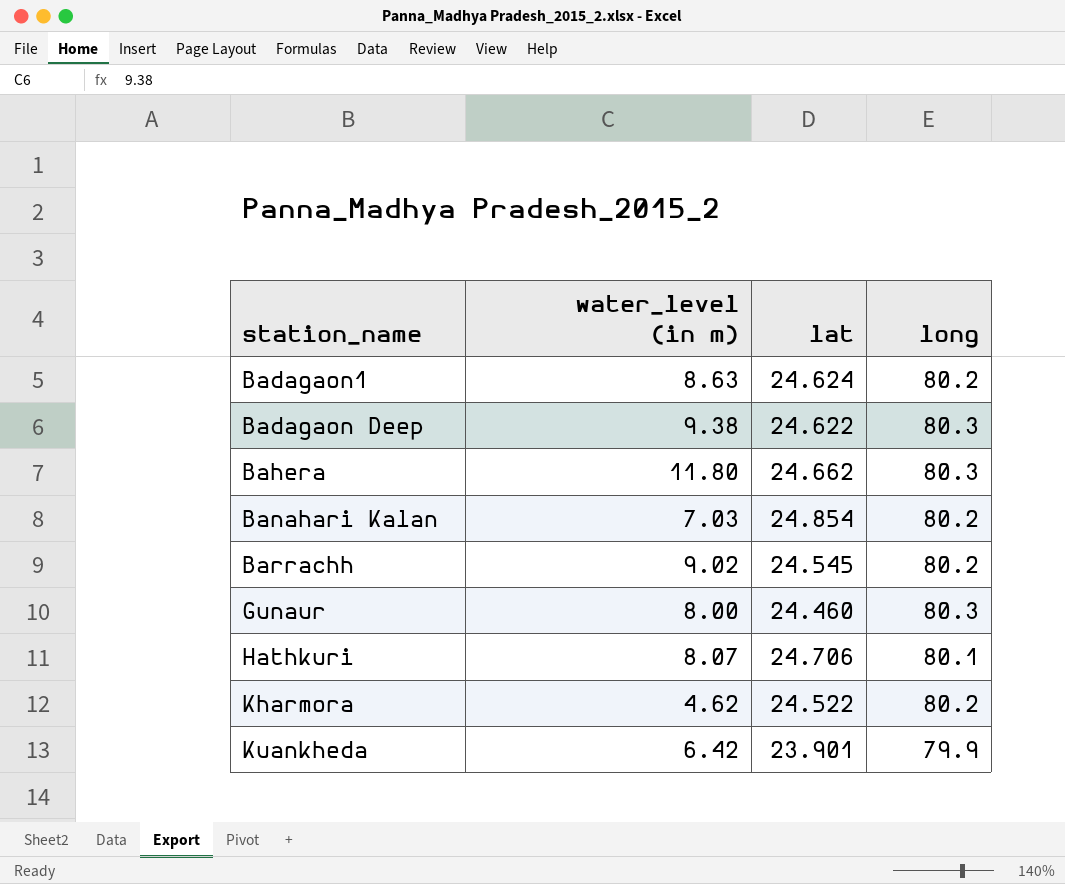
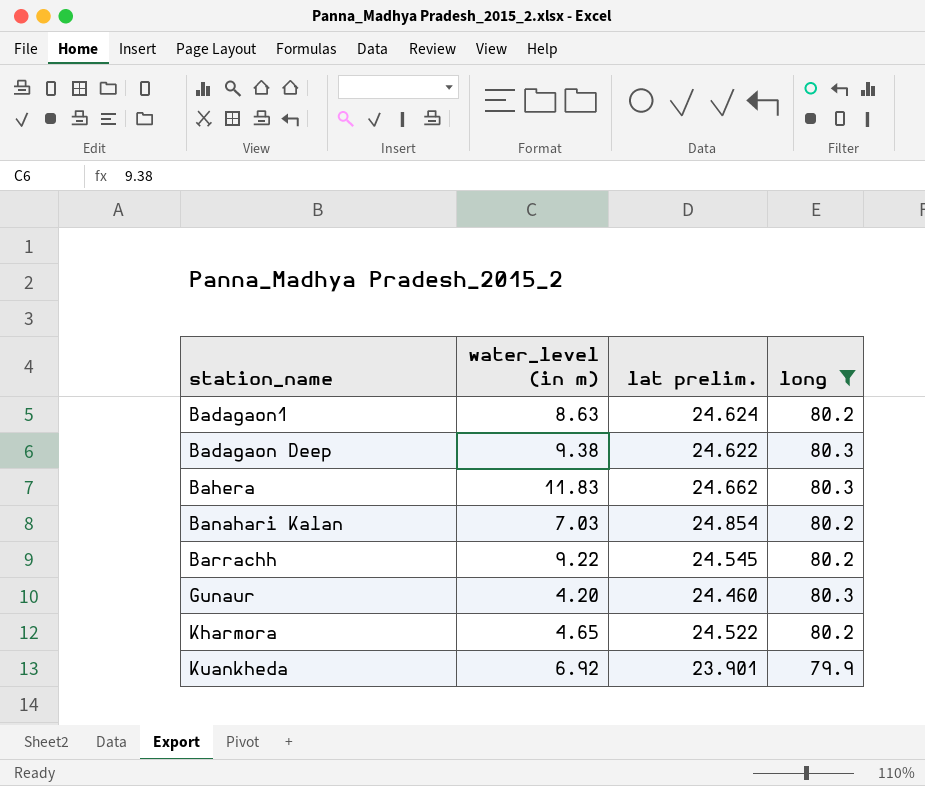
filter: none -> long != 80.1
column name: lat -> lat prelim.
Bahera | water_level (in m): 11.80 -> 11.83
Barrachh | water_level (in m): 9.02 -> 9.22
Gunaur | water_level (in m): 8.00 -> 4.20
Kharmora | water_level (in m): 4.62 -> 4.65
Kuankheda | water_level (in m): 6.42 -> 6.92

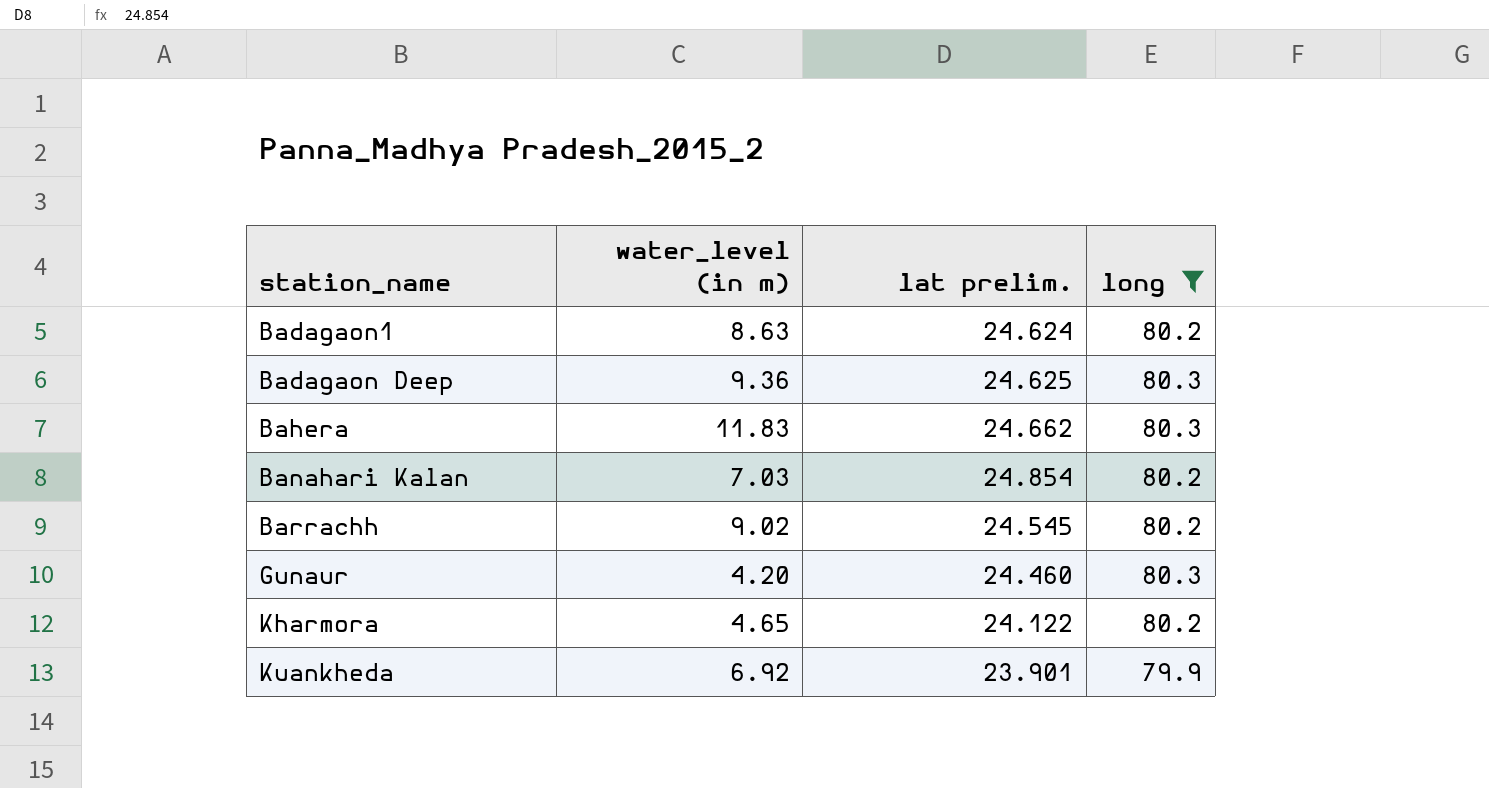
Badagaon Deep | water_level (in m): 9.38 -> 9.36
Badagaon Deep | lat prelim.: 24.622 -> 24.625
Barrachh | water_level (in m): 9.22 -> 9.02
Kharmora | lat prelim.: 24.522 -> 24.122

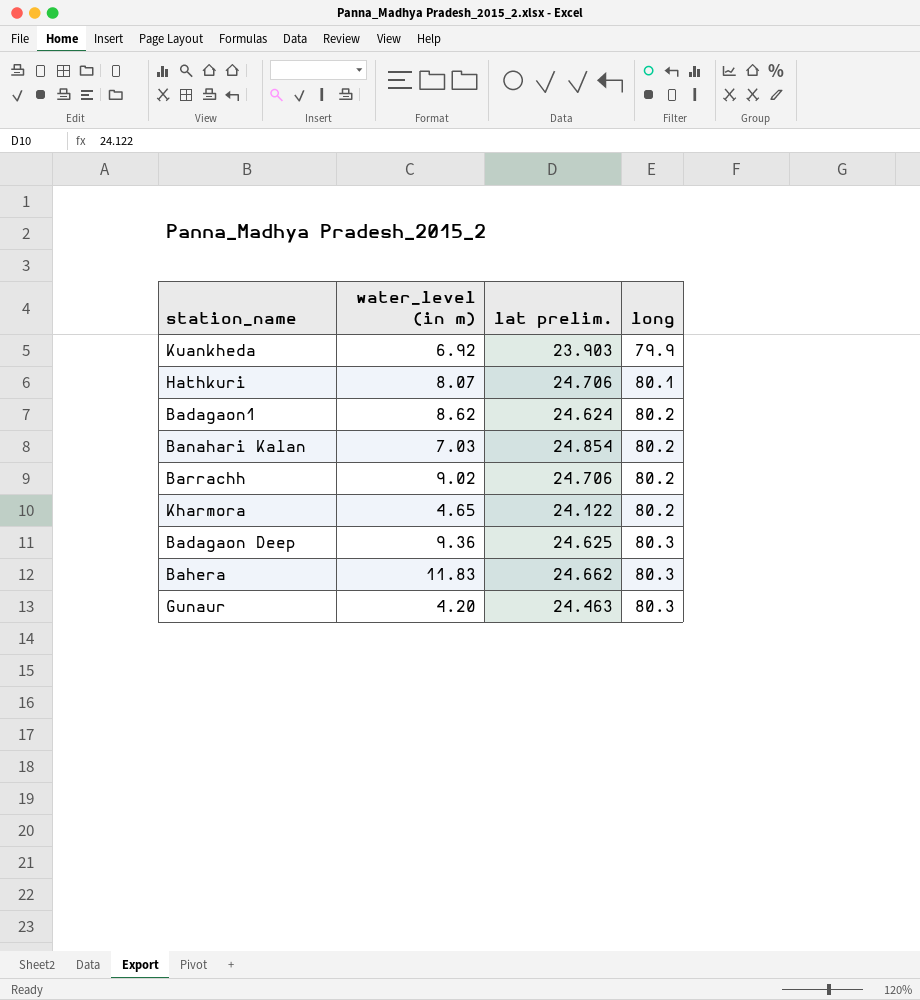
filter: long != 80.1 -> none
row order: station_name ascending -> long ascending
Kuankheda | lat prelim.: 23.901 -> 23.903
Badagaon1 | water_level (in m): 8.63 -> 8.62
Barrachh | lat prelim.: 24.545 -> 24.706
Gunaur | lat prelim.: 24.460 -> 24.463

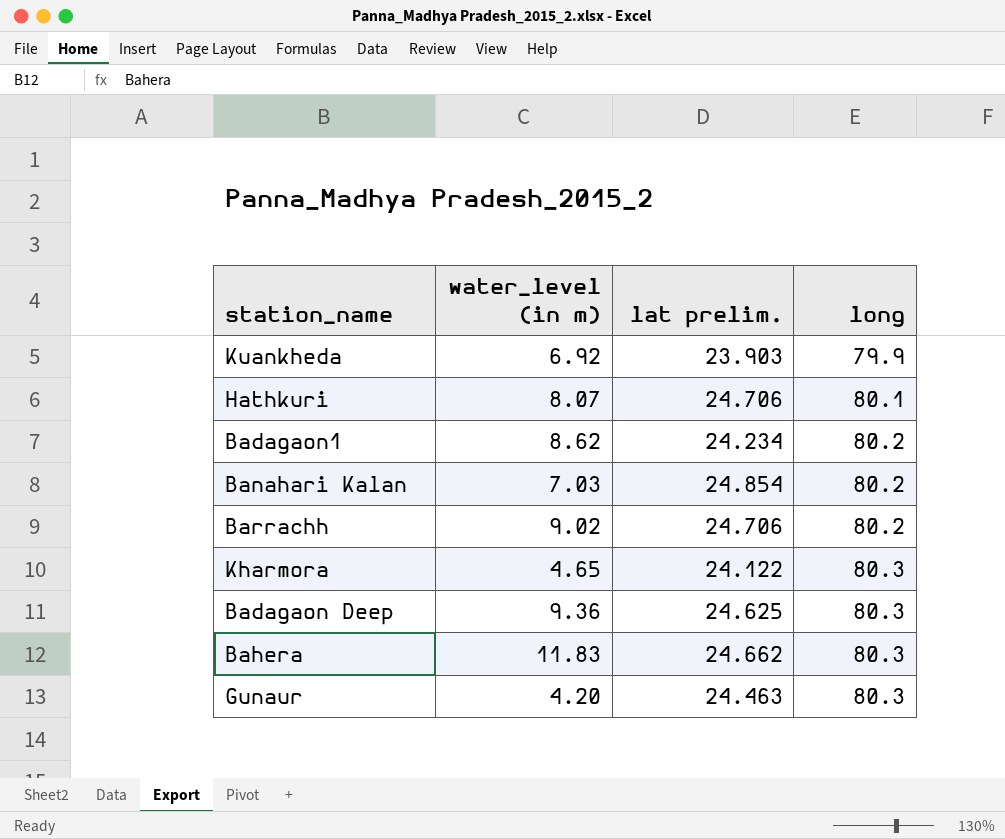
Badagaon1 | lat prelim.: 24.624 -> 24.234
Kharmora | long: 80.2 -> 80.3

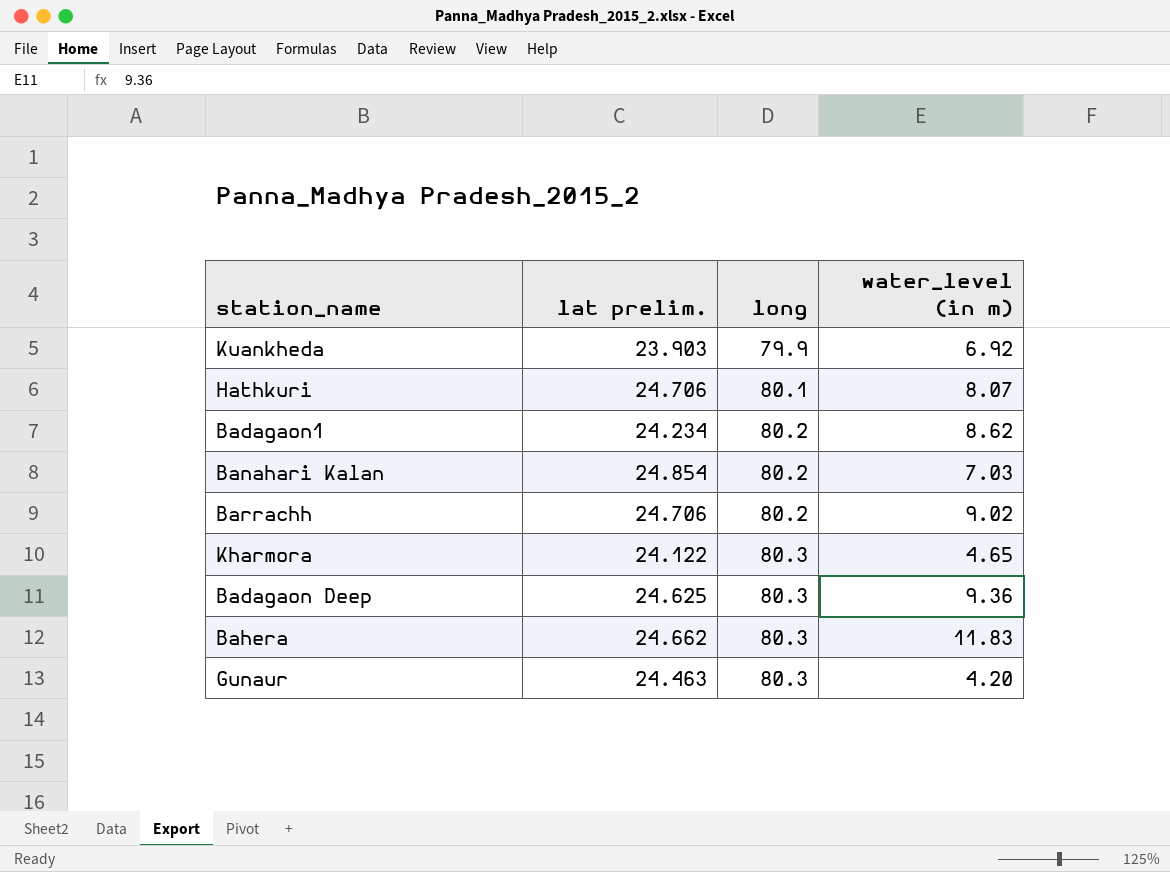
column water_level (in m) | position: 2 -> 4

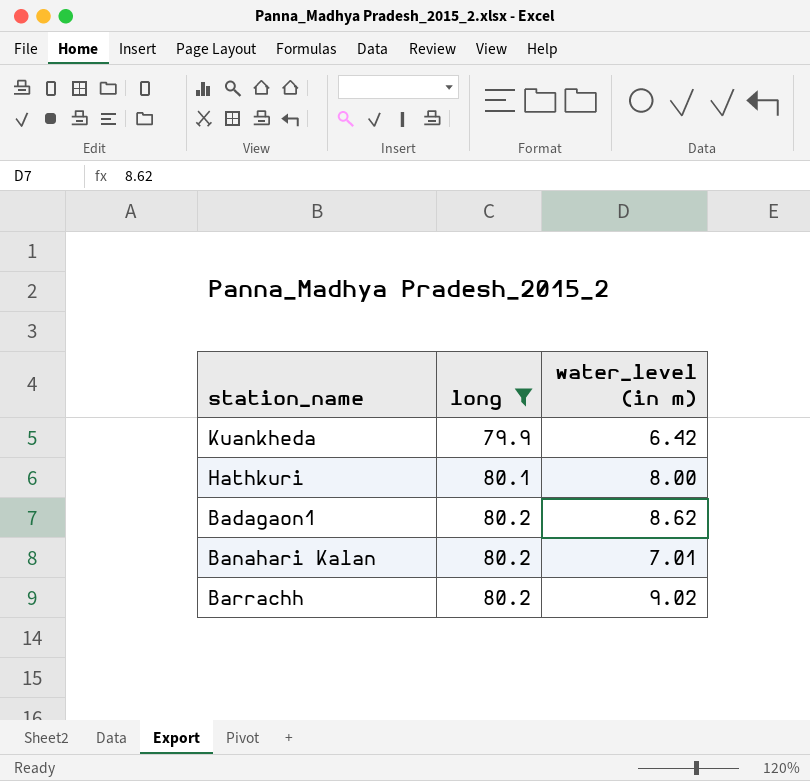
filter: none -> long != 80.3
column lat prelim. | position: 2 -> none
Kuankheda | water_level (in m): 6.92 -> 6.42
Hathkuri | water_level (in m): 8.07 -> 8.00
Banahari Kalan | water_level (in m): 7.03 -> 7.01

